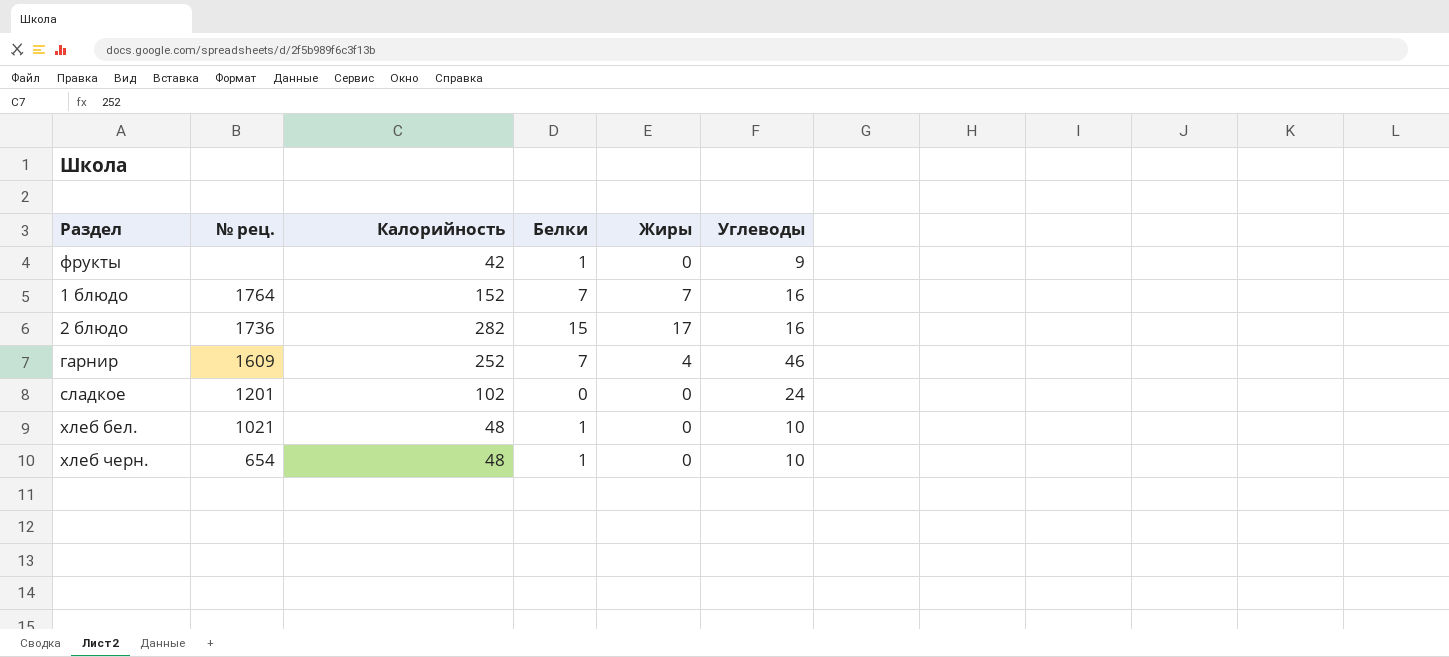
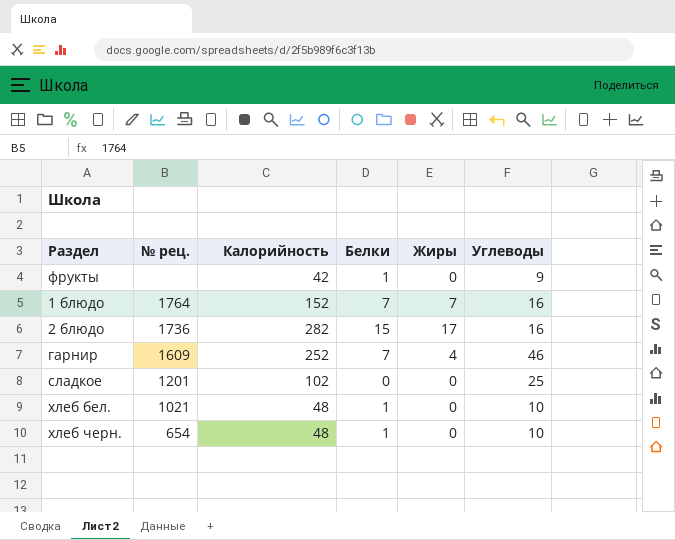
сладкое | Углеводы: 24 -> 25

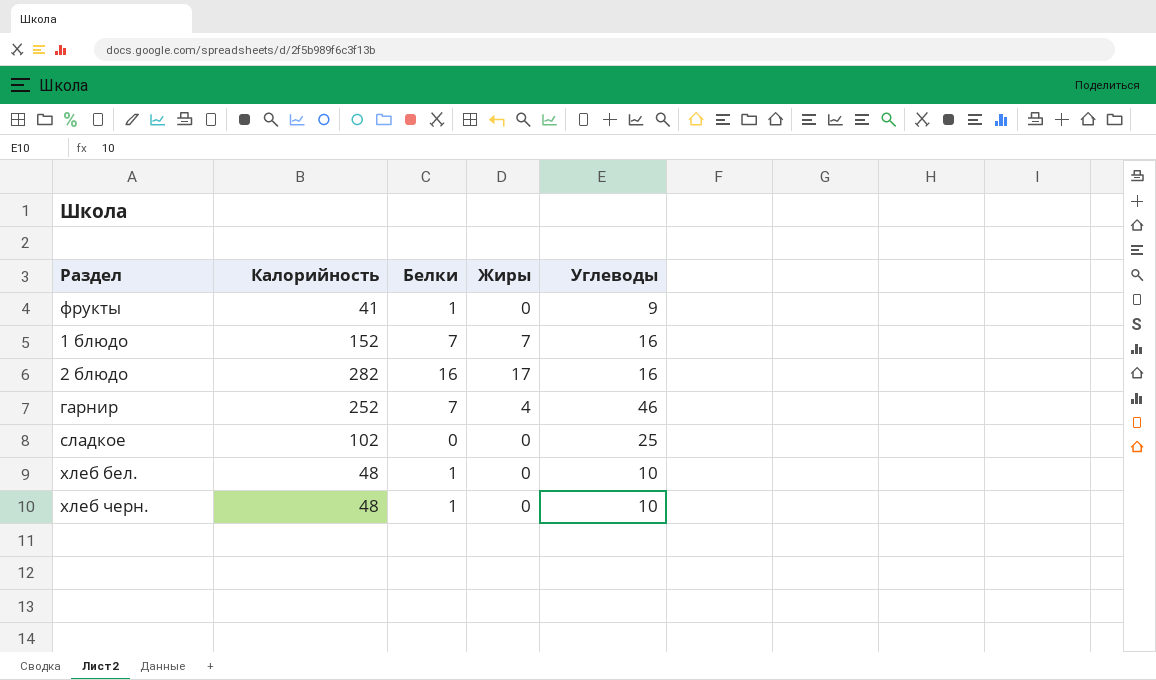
column № рец. | position: 2 -> none
фрукты | Калорийность: 42 -> 41
2 блюдо | Белки: 15 -> 16

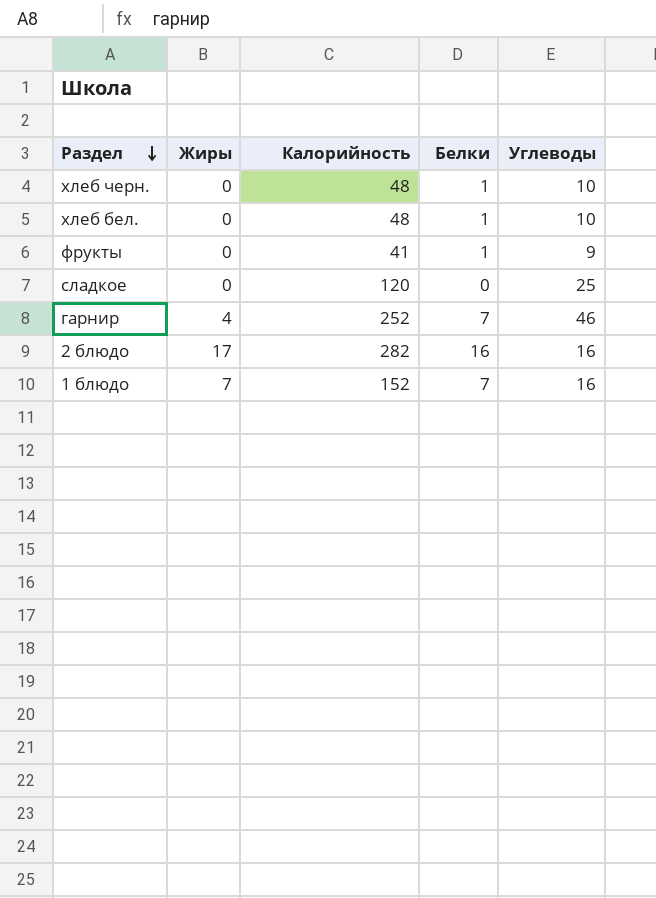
row order: none -> Раздел descending
column Жиры | position: 4 -> 2
сладкое | Калорийность: 102 -> 120

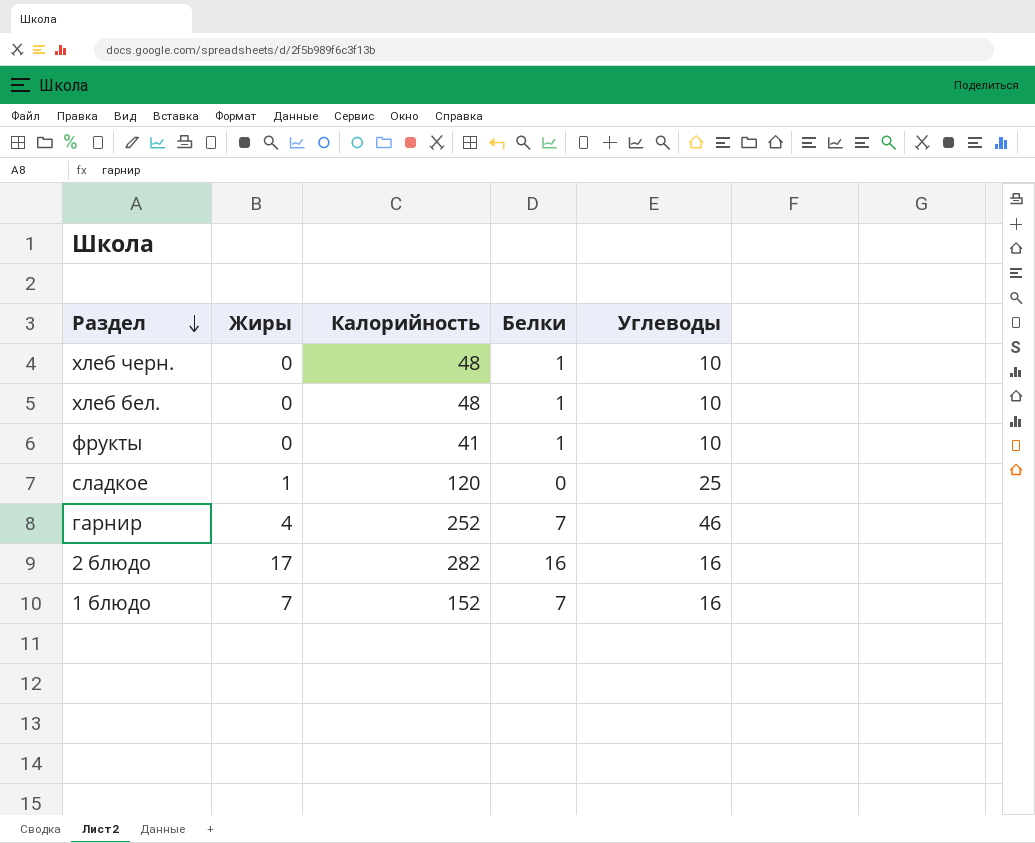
фрукты | Углеводы: 9 -> 10
сладкое | Жиры: 0 -> 1

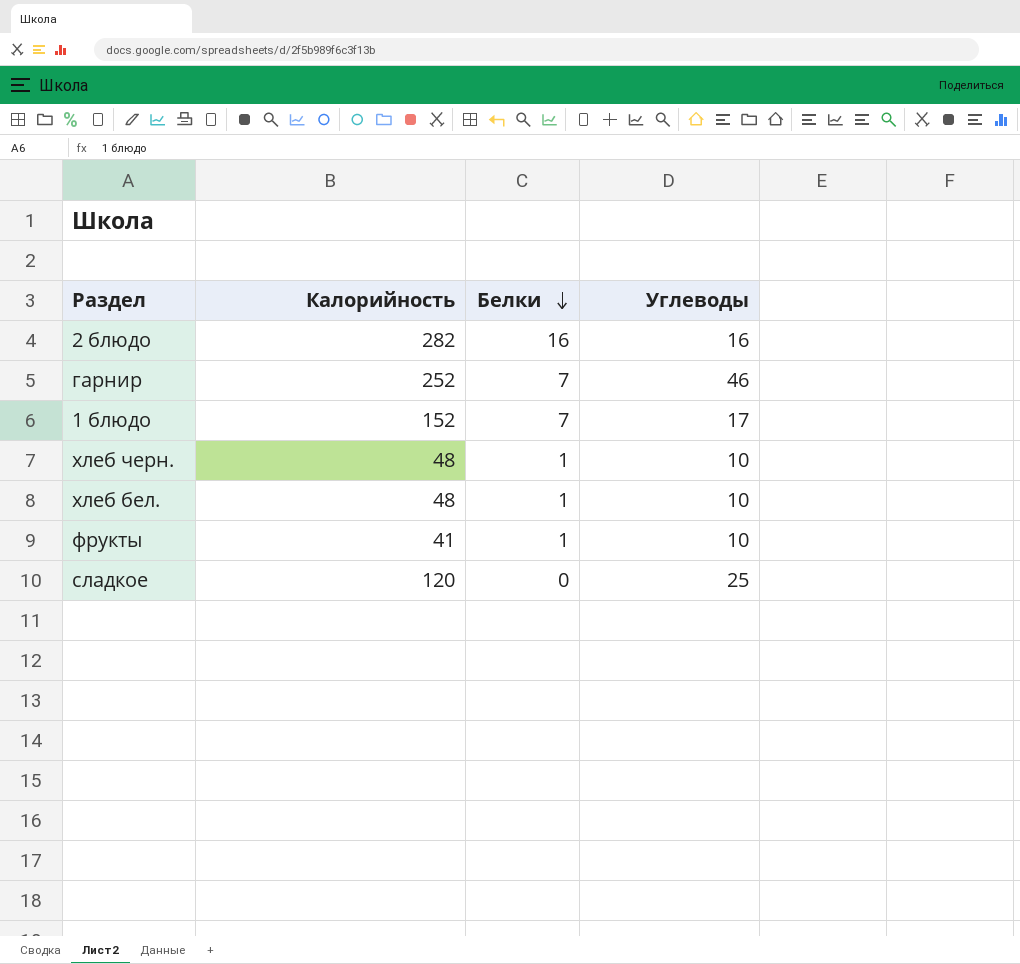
row order: Раздел descending -> Белки descending
column Жиры | position: 2 -> none
1 блюдо | Углеводы: 16 -> 17

